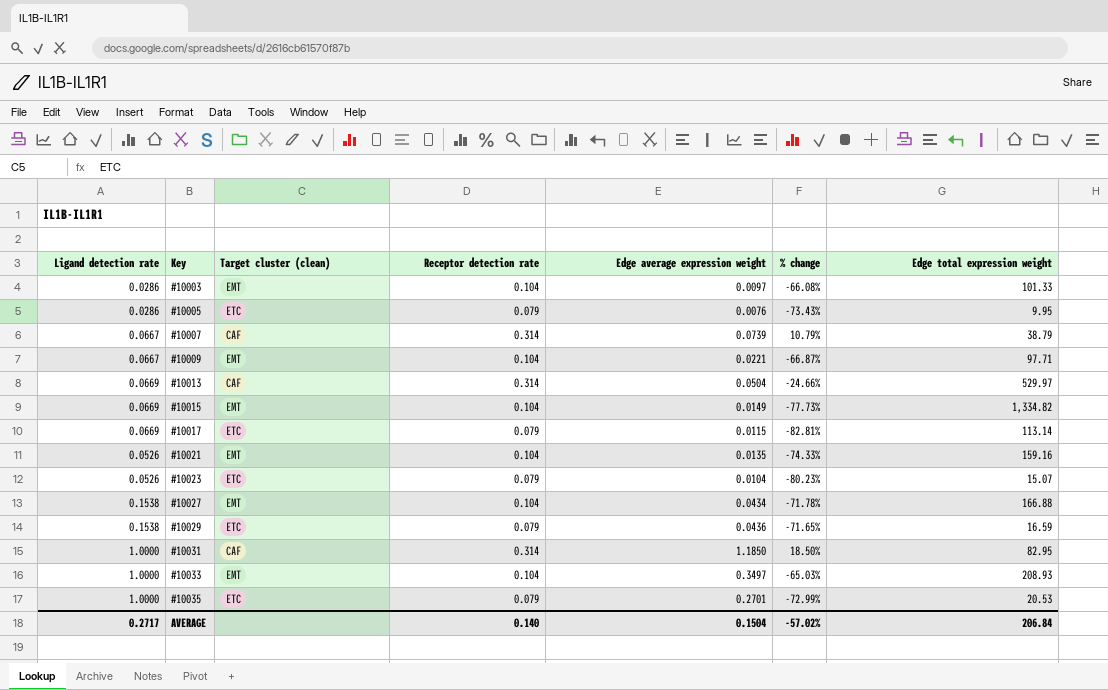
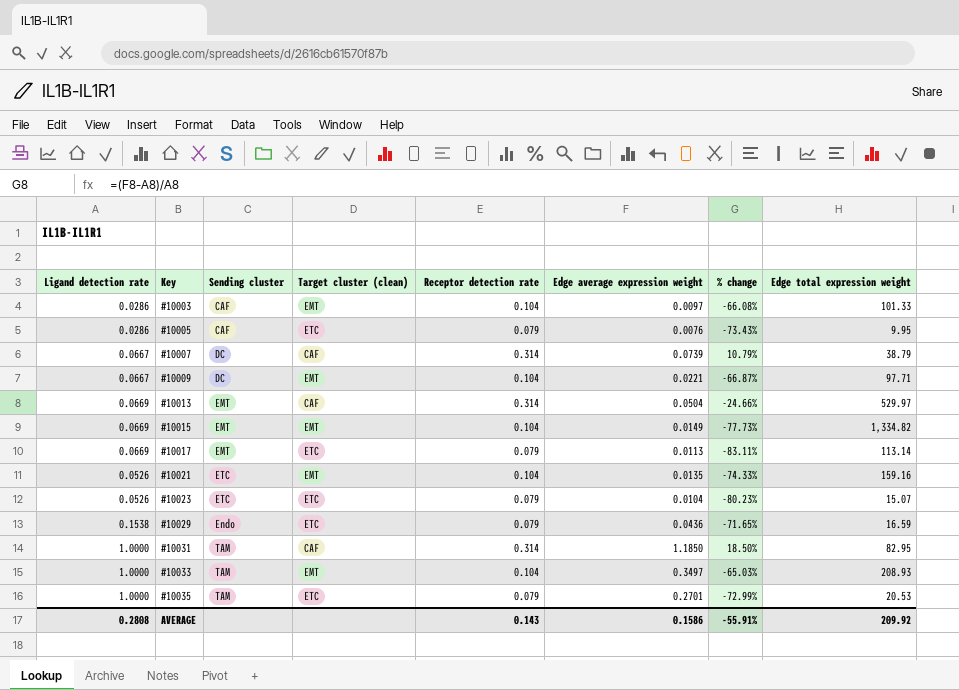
column Sending cluster | position: none -> 3
row #10027: 0.1538 | EMT | 0.104 | 0.0434 | -71.78% | 166.88 -> none
#10017 | Edge average expression weight: 0.0115 -> 0.0113
#10017 | % change: -82.81% -> -83.11%
AVERAGE | Ligand detection rate: 0.2717 -> 0.2808
AVERAGE | Receptor detection rate: 0.140 -> 0.143
AVERAGE | Edge average expression weight: 0.1504 -> 0.1586
AVERAGE | % change: -57.02% -> -55.91%
AVERAGE | Edge total expression weight: 206.84 -> 209.92

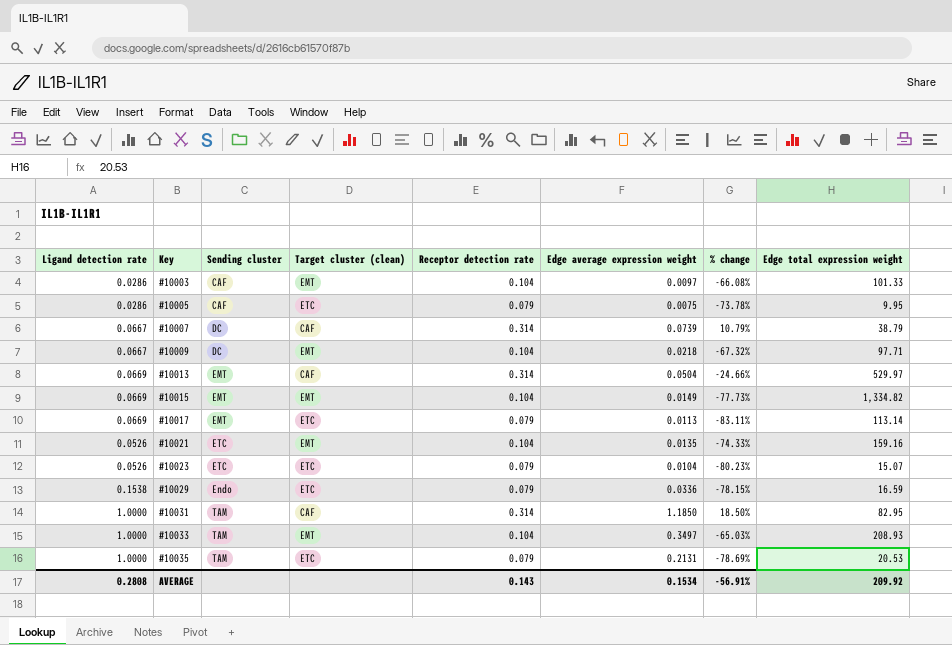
#10005 | Edge average expression weight: 0.0076 -> 0.0075
#10005 | % change: -73.43% -> -73.78%
#10009 | Edge average expression weight: 0.0221 -> 0.0218
#10009 | % change: -66.87% -> -67.32%
#10029 | Edge average expression weight: 0.0436 -> 0.0336
#10029 | % change: -71.65% -> -78.15%
#10035 | Edge average expression weight: 0.2701 -> 0.2131
#10035 | % change: -72.99% -> -78.69%
AVERAGE | Edge average expression weight: 0.1586 -> 0.1534
AVERAGE | % change: -55.91% -> -56.91%

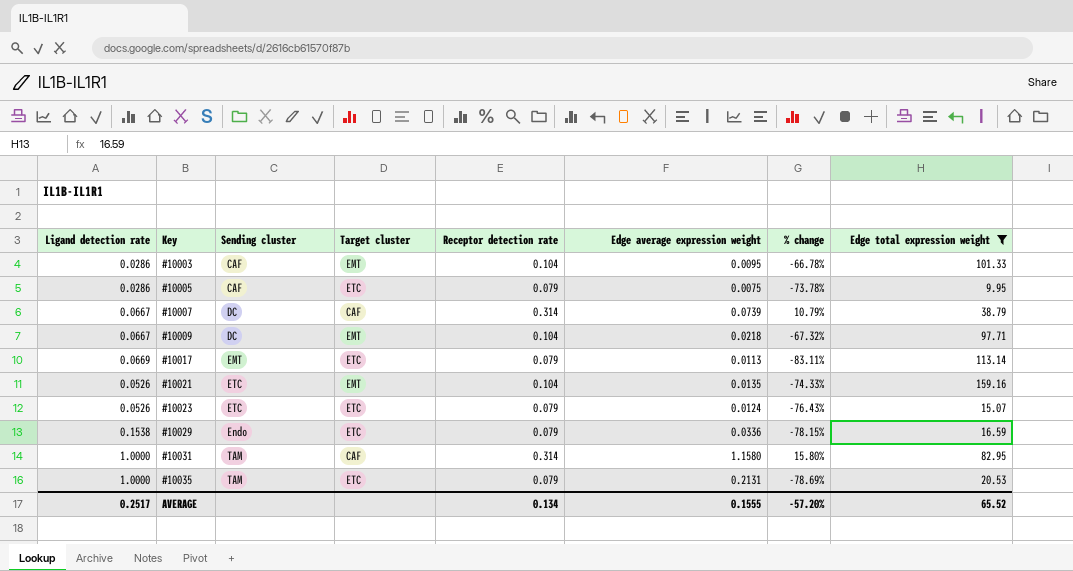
filter: none -> Edge total expression weight <= 159.16
column name: Target cluster (clean) -> Target cluster
#10003 | Edge average expression weight: 0.0097 -> 0.0095
#10003 | % change: -66.08% -> -66.78%
#10023 | Edge average expression weight: 0.0104 -> 0.0124
#10023 | % change: -80.23% -> -76.43%
#10031 | Edge average expression weight: 1.1850 -> 1.1580
#10031 | % change: 18.50% -> 15.80%
AVERAGE | Ligand detection rate: 0.2808 -> 0.2517
AVERAGE | Receptor detection rate: 0.143 -> 0.134
AVERAGE | Edge average expression weight: 0.1534 -> 0.1555
AVERAGE | % change: -56.91% -> -57.20%
AVERAGE | Edge total expression weight: 209.92 -> 65.52

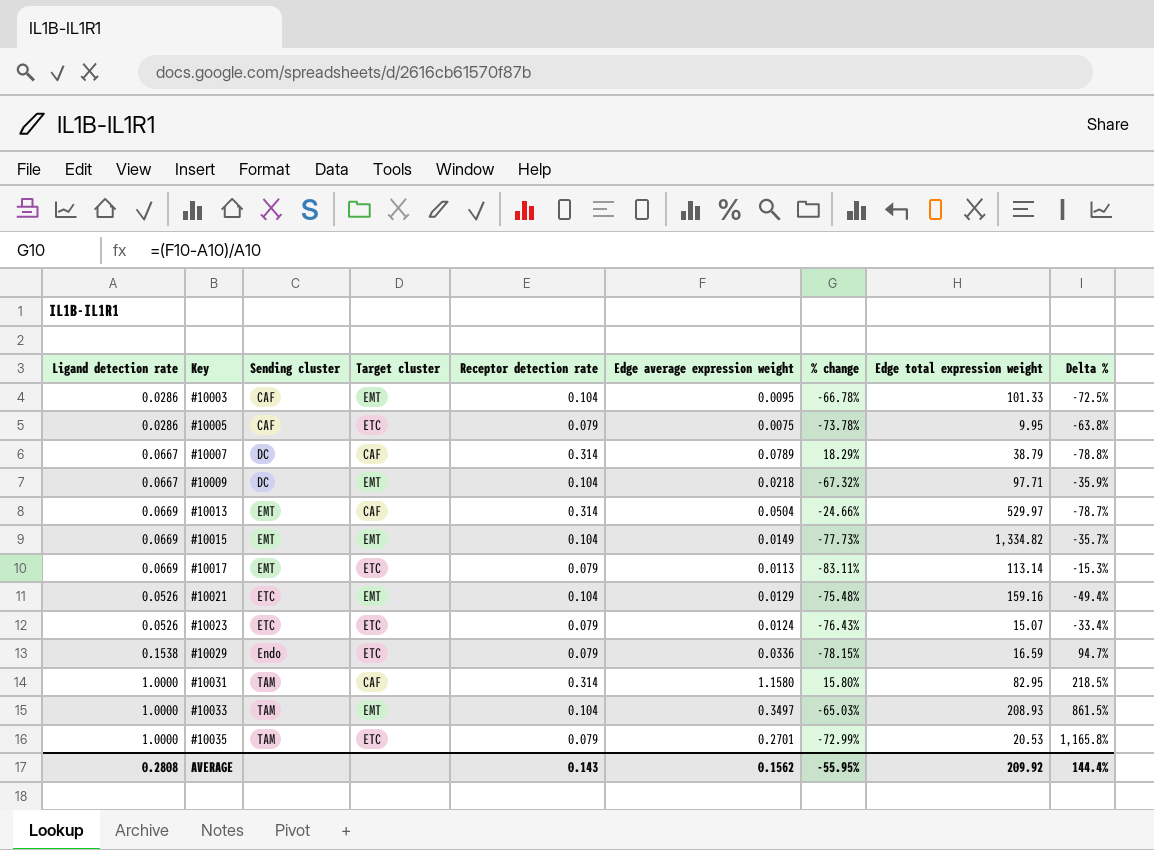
filter: Edge total expression weight <= 159.16 -> none
column Delta % | formula: none -> ([Ligand detection rate] - [Receptor detection rate]) / [Receptor detection rate]
#10007 | Edge average expression weight: 0.0739 -> 0.0789
#10007 | % change: 10.79% -> 18.29%
#10021 | Edge average expression weight: 0.0135 -> 0.0129
#10021 | % change: -74.33% -> -75.48%
#10035 | Edge average expression weight: 0.2131 -> 0.2701
#10035 | % change: -78.69% -> -72.99%
AVERAGE | Ligand detection rate: 0.2517 -> 0.2808
AVERAGE | Receptor detection rate: 0.134 -> 0.143
AVERAGE | Edge average expression weight: 0.1555 -> 0.1562
AVERAGE | % change: -57.20% -> -55.95%
AVERAGE | Edge total expression weight: 65.52 -> 209.92

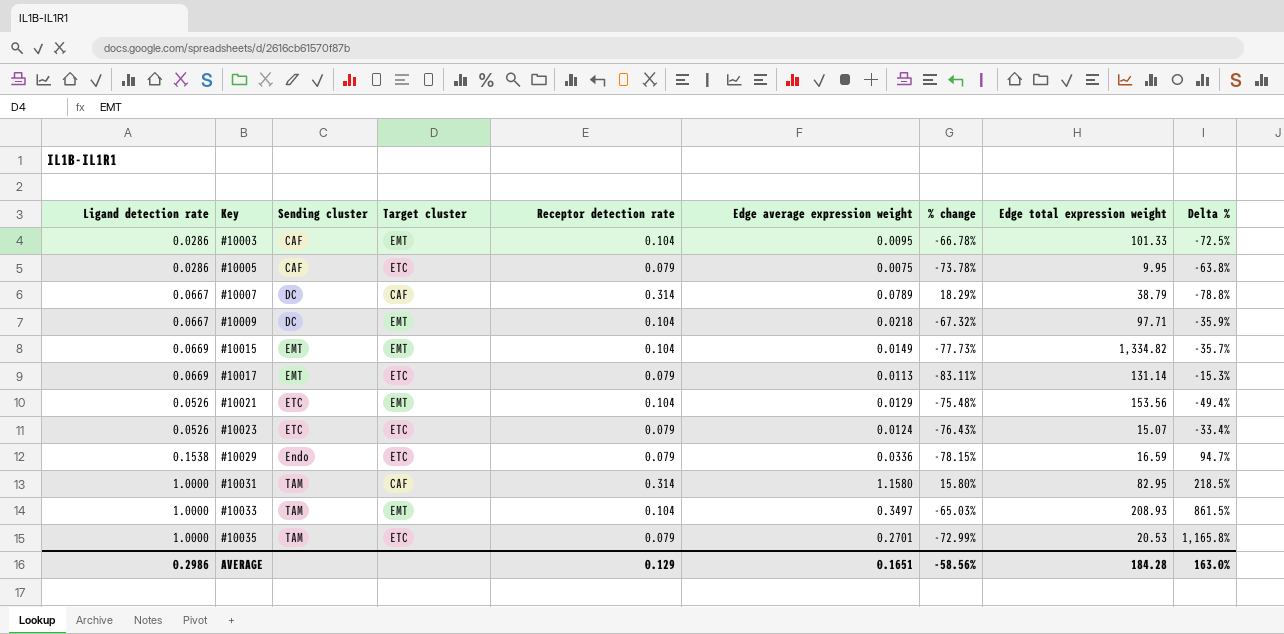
row #10013: 0.0669 | EMT | CAF | 0.314 | 0.0504 | -24.66% | 529.97 | -78.7% -> none
#10017 | Edge total expression weight: 113.14 -> 131.14
#10021 | Edge total expression weight: 159.16 -> 153.56
AVERAGE | Ligand detection rate: 0.2808 -> 0.2986
AVERAGE | Receptor detection rate: 0.143 -> 0.129
AVERAGE | Edge average expression weight: 0.1562 -> 0.1651
AVERAGE | % change: -55.95% -> -58.56%
AVERAGE | Edge total expression weight: 209.92 -> 184.28
AVERAGE | Delta %: 144.4% -> 163.0%

